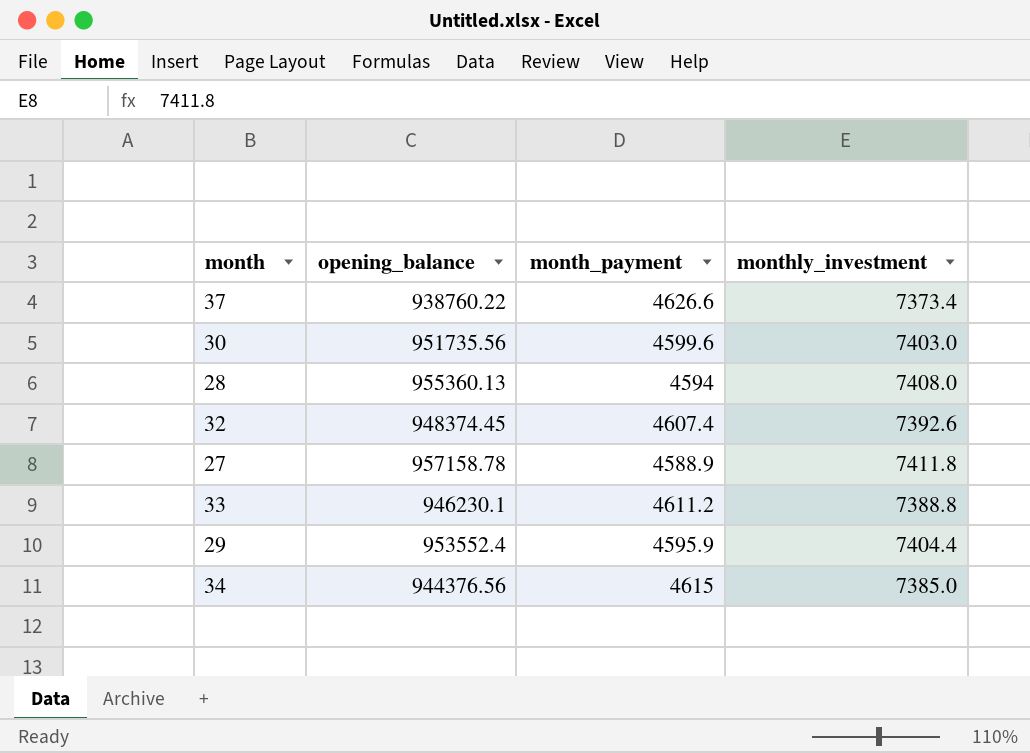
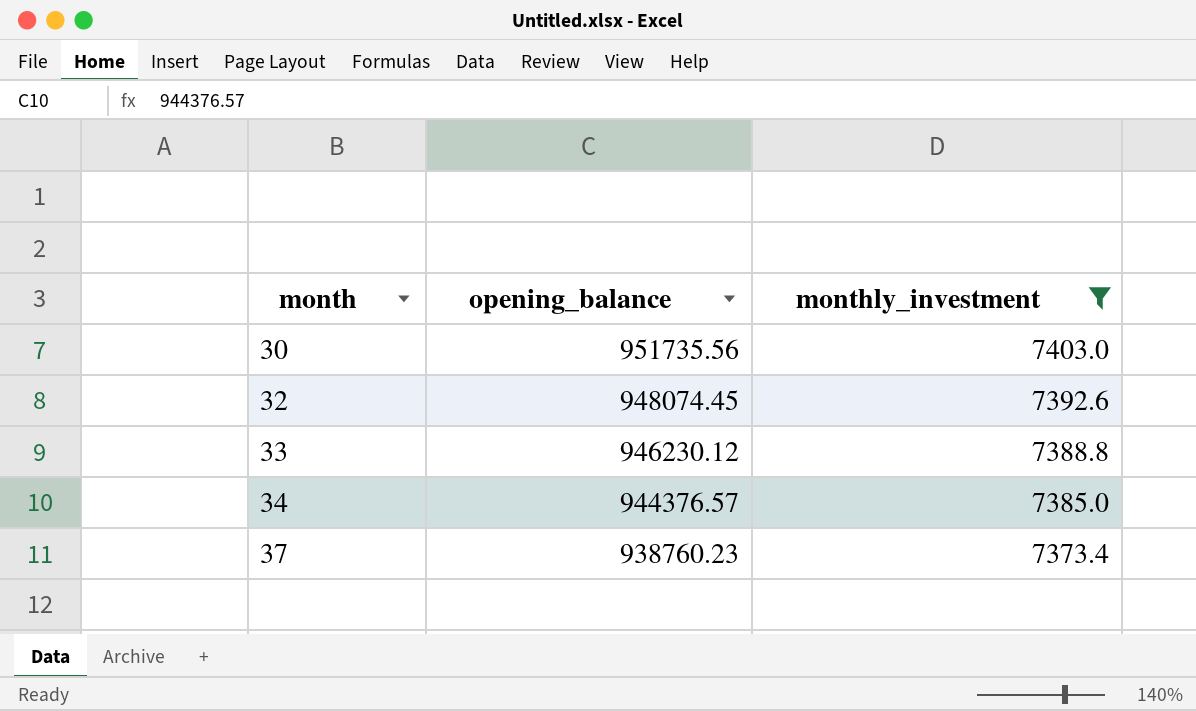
filter: none -> monthly_investment <= 7403.0
row order: none -> month ascending
column month_payment | position: 3 -> none
32 | opening_balance: 948374.45 -> 948074.45
33 | opening_balance: 946230.1 -> 946230.12
34 | opening_balance: 944376.56 -> 944376.57
37 | opening_balance: 938760.22 -> 938760.23

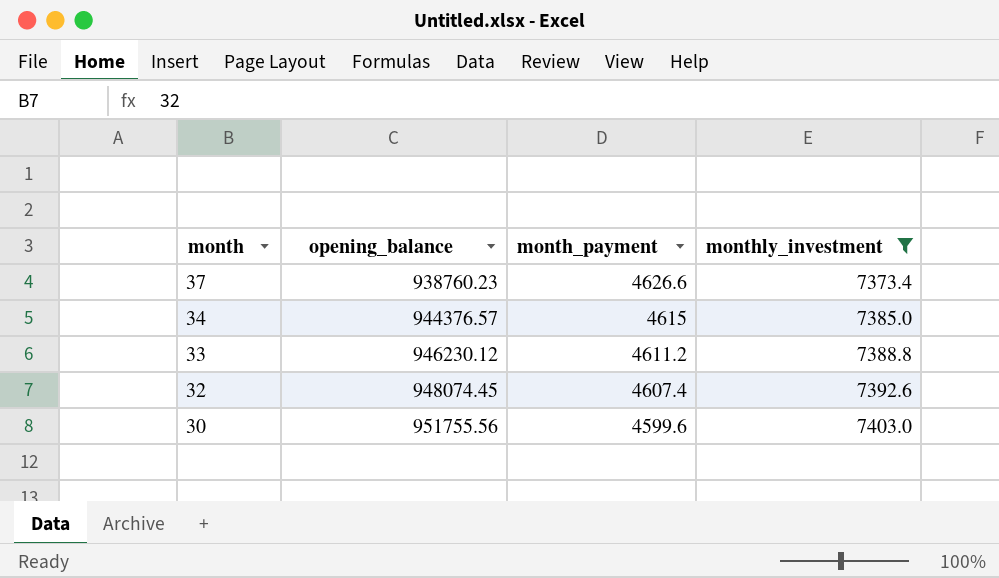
row order: month ascending -> month descending
column month_payment | position: none -> 3
30 | opening_balance: 951735.56 -> 951755.56

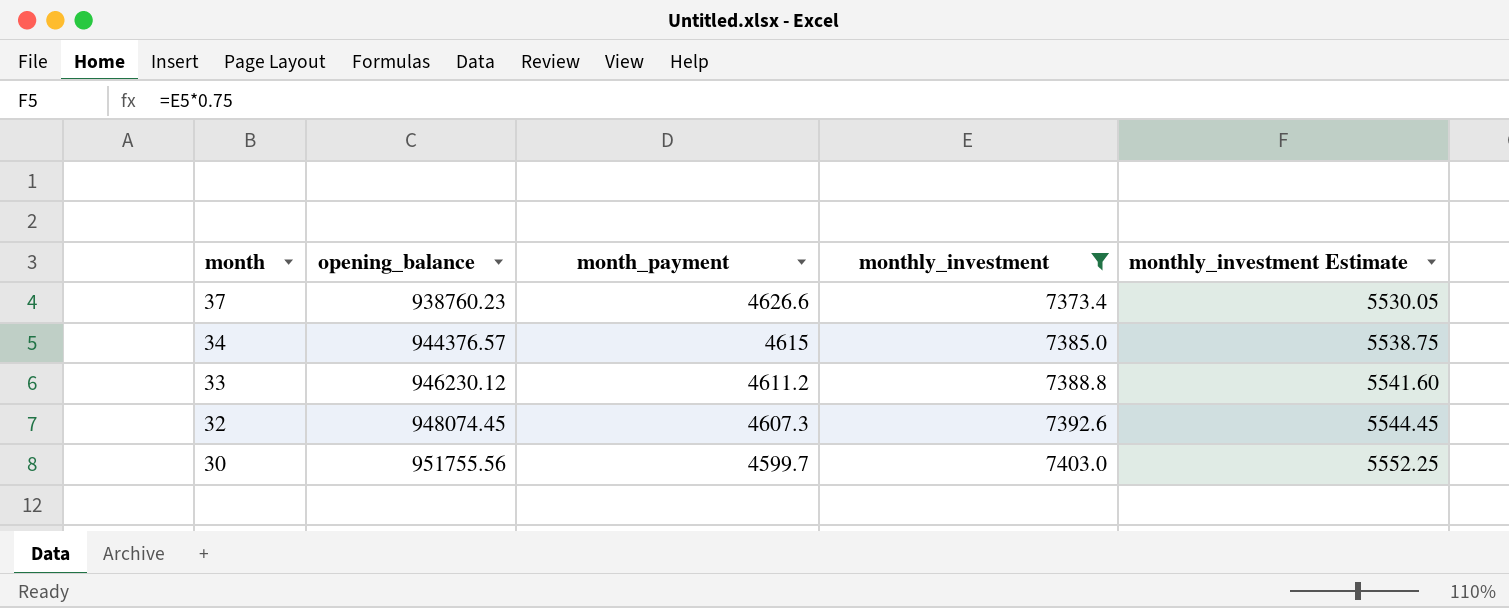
column monthly_investment Estimate | formula: none -> [monthly_investment] * 0.75
32 | month_payment: 4607.4 -> 4607.3
30 | month_payment: 4599.6 -> 4599.7

